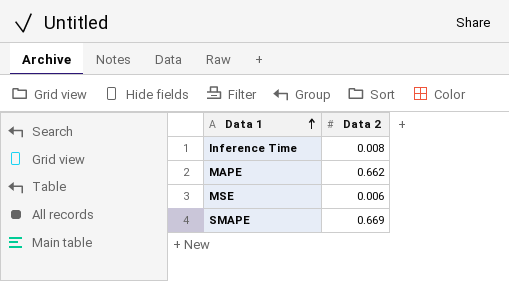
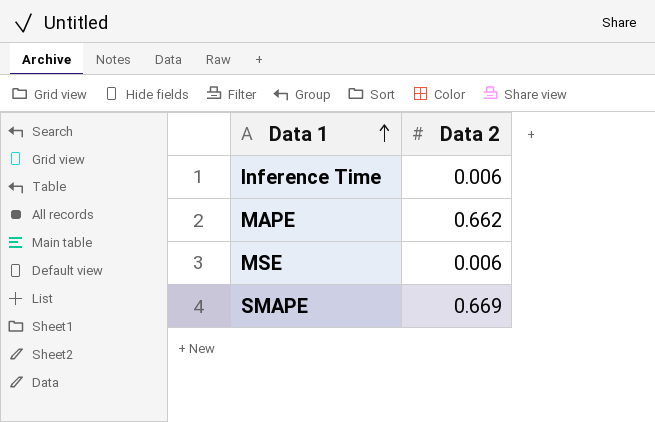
Inference Time | Data 2: 0.008 -> 0.006

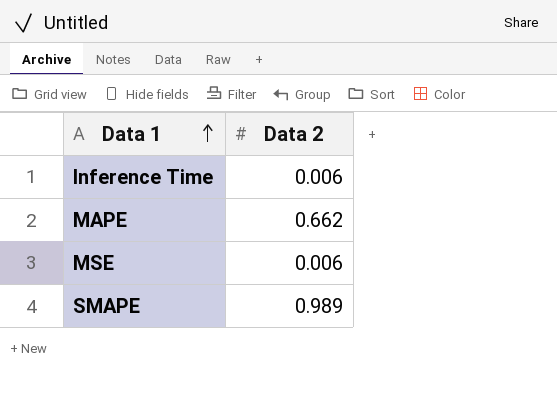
SMAPE | Data 2: 0.669 -> 0.989

